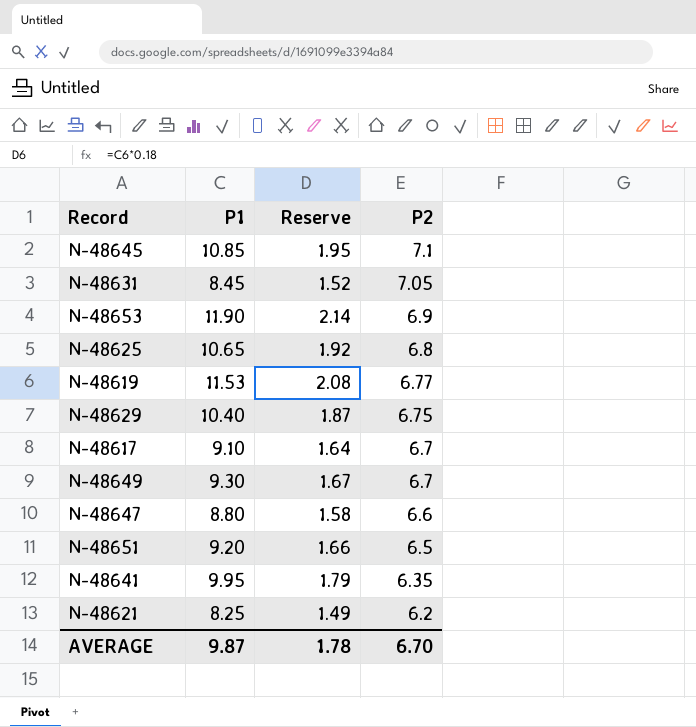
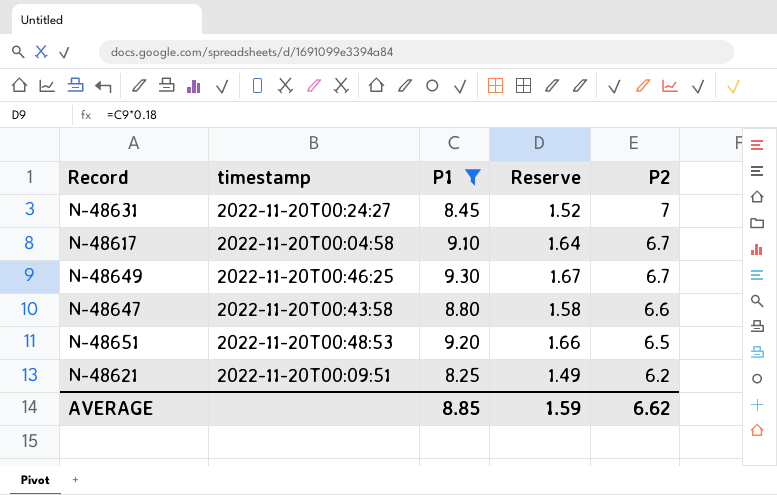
filter: none -> P1 <= 9.30
column timestamp | position: none -> 2
N-48631 | P2: 7.05 -> 7
AVERAGE | P1: 9.87 -> 8.85
AVERAGE | Reserve: 1.78 -> 1.59
AVERAGE | P2: 6.70 -> 6.62

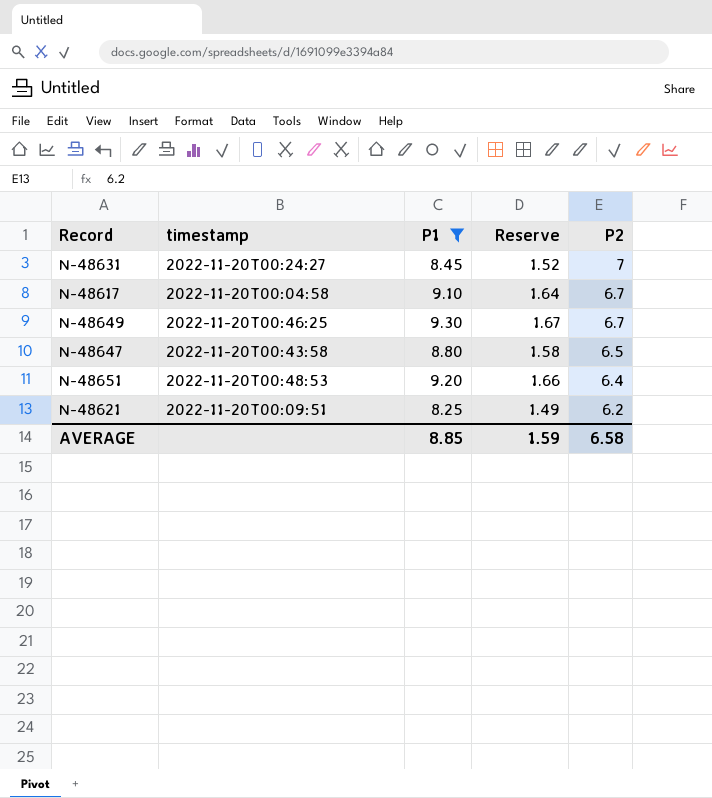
N-48647 | P2: 6.6 -> 6.5
N-48651 | P2: 6.5 -> 6.4
AVERAGE | P2: 6.62 -> 6.58

